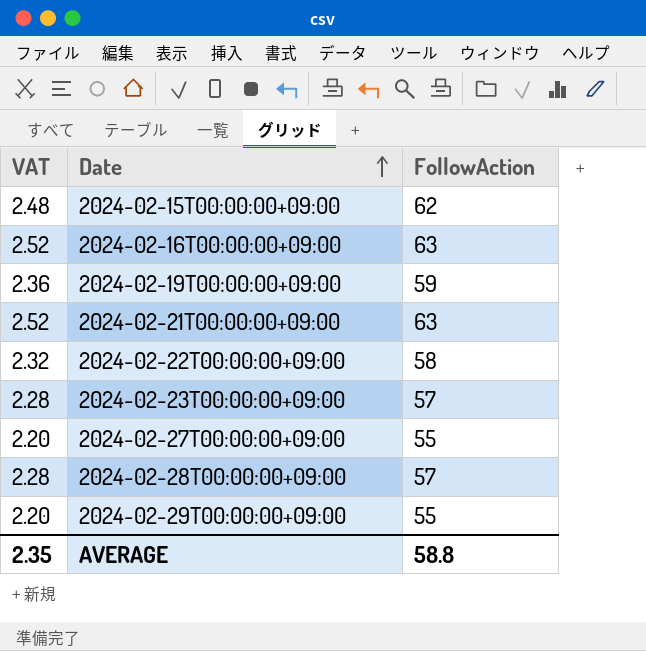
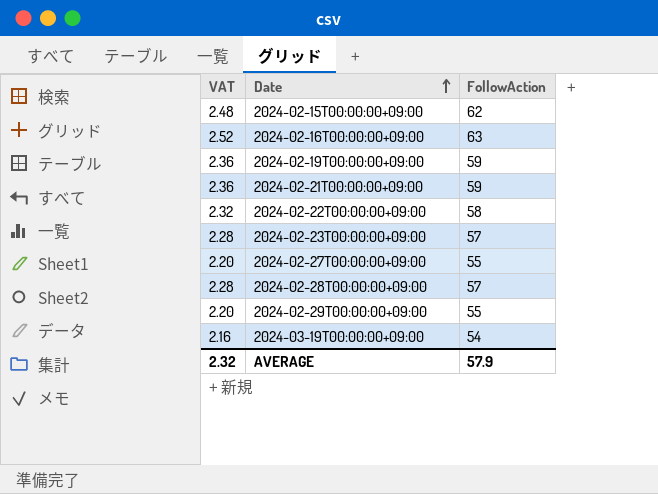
2024-02-21T00:00:00+09:00 | VAT: 2.52 -> 2.36
2024-02-21T00:00:00+09:00 | FollowAction: 63 -> 59
row 2024-03-19T00:00:00+09:00: none -> 2.16 | 54
AVERAGE | VAT: 2.35 -> 2.32
AVERAGE | FollowAction: 58.8 -> 57.9

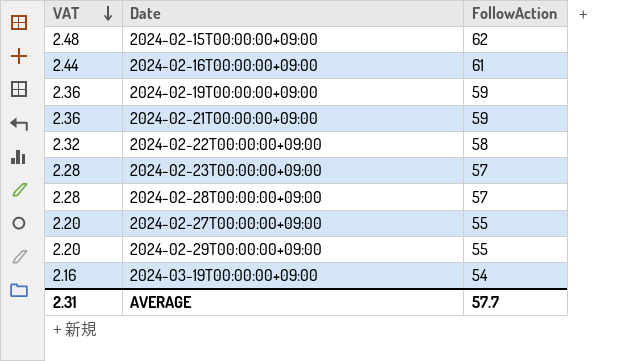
row order: Date ascending -> VAT descending
2024-02-16T00:00:00+09:00 | VAT: 2.52 -> 2.44
2024-02-16T00:00:00+09:00 | FollowAction: 63 -> 61
AVERAGE | VAT: 2.32 -> 2.31
AVERAGE | FollowAction: 57.9 -> 57.7

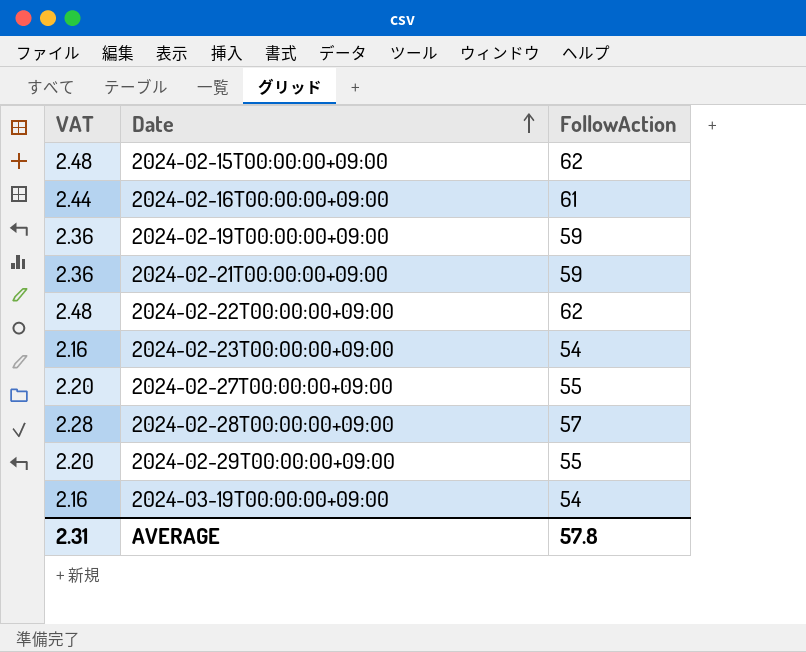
row order: VAT descending -> Date ascending
2024-02-22T00:00:00+09:00 | VAT: 2.32 -> 2.48
2024-02-22T00:00:00+09:00 | FollowAction: 58 -> 62
2024-02-23T00:00:00+09:00 | VAT: 2.28 -> 2.16
2024-02-23T00:00:00+09:00 | FollowAction: 57 -> 54
AVERAGE | FollowAction: 57.7 -> 57.8

